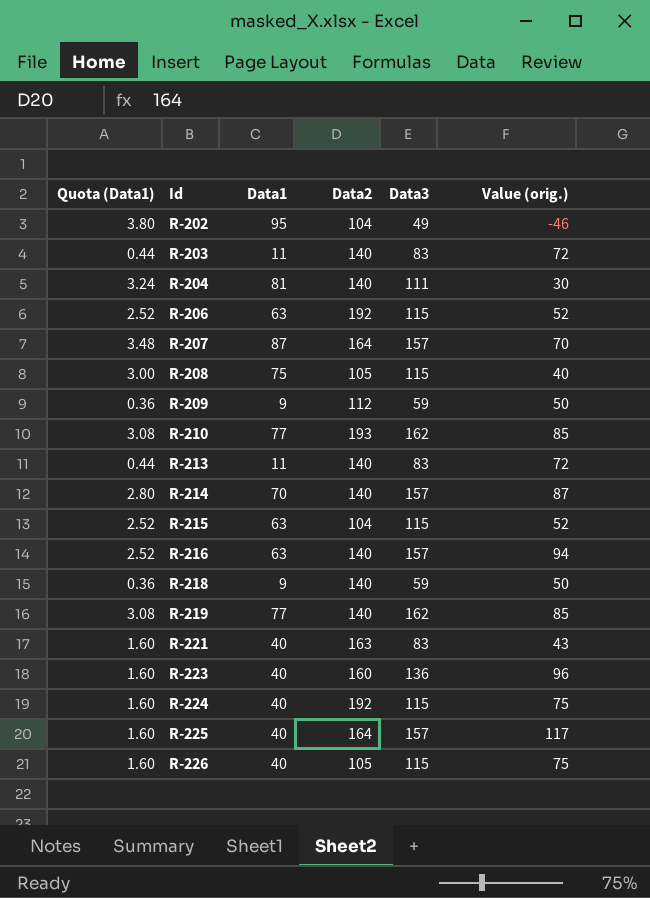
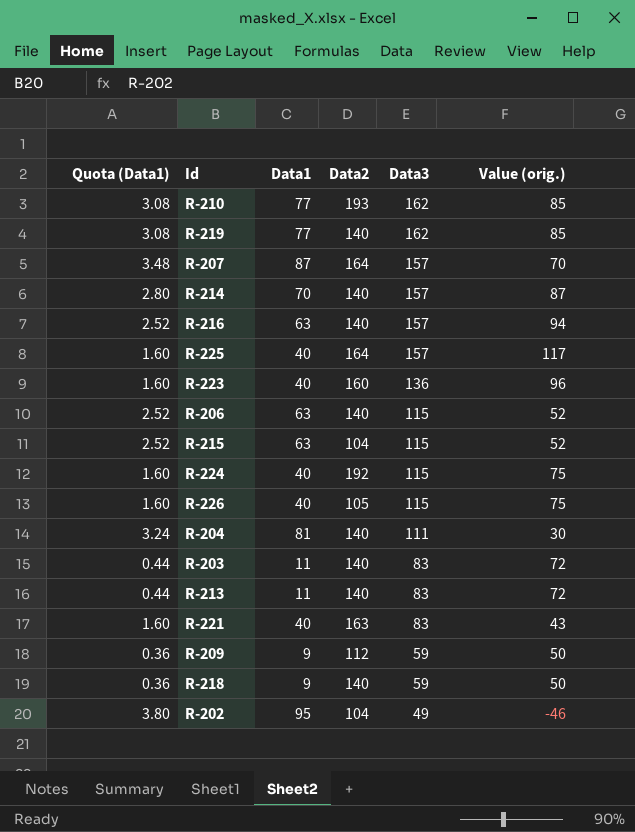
row order: Id ascending -> Data3 descending
row R-208: 3.00 | 75 | 105 | 115 | 40 -> none
R-206 | Data2: 192 -> 140

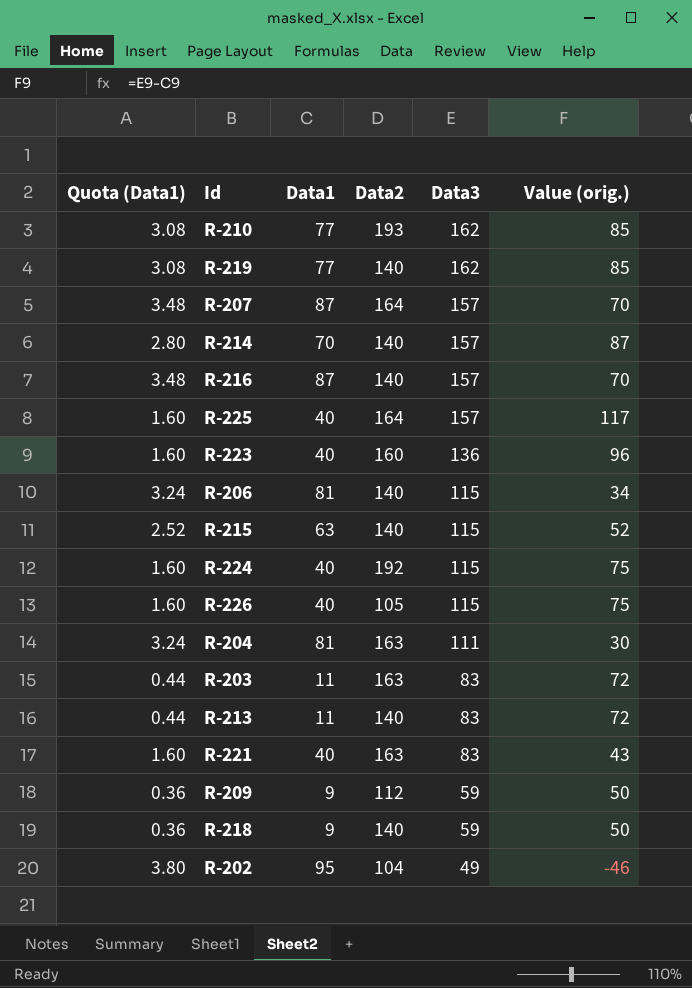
R-216 | Quota (Data1): 2.52 -> 3.48
R-216 | Data1: 63 -> 87
R-216 | Value (orig.): 94 -> 70
R-206 | Quota (Data1): 2.52 -> 3.24
R-206 | Data1: 63 -> 81
R-206 | Value (orig.): 52 -> 34
R-215 | Data2: 104 -> 140
R-204 | Data2: 140 -> 163
R-203 | Data2: 140 -> 163

